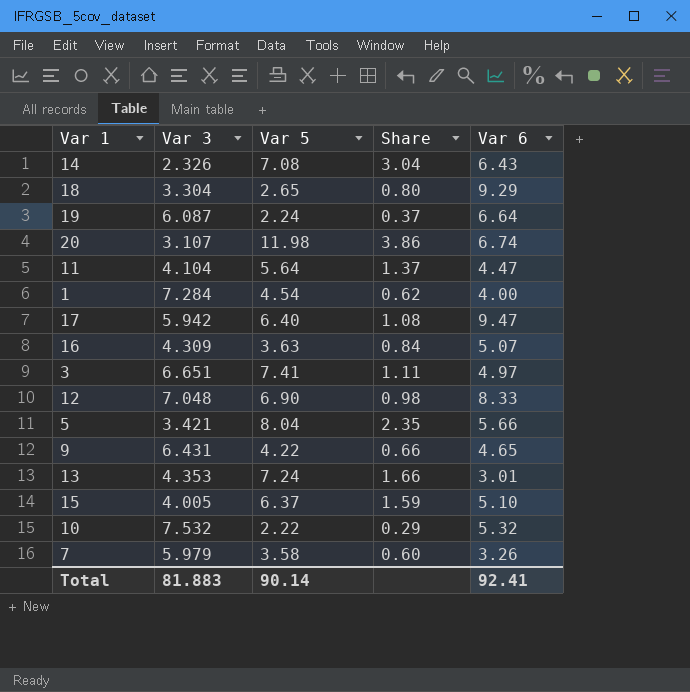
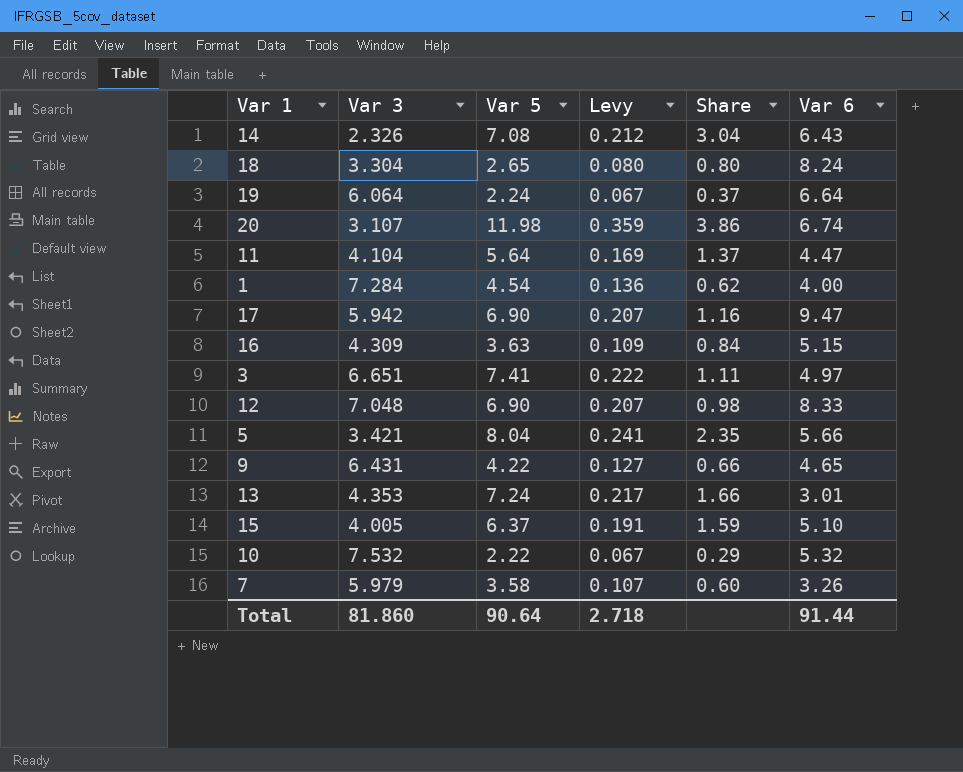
column Levy | formula: none -> [Var 5] * 0.03
18 | Var 6: 9.29 -> 8.24
19 | Var 3: 6.087 -> 6.064
17 | Var 5: 6.40 -> 6.90
17 | Share: 1.08 -> 1.16
16 | Var 6: 5.07 -> 5.15
Total | Var 3: 81.883 -> 81.860
Total | Var 5: 90.14 -> 90.64
Total | Var 6: 92.41 -> 91.44

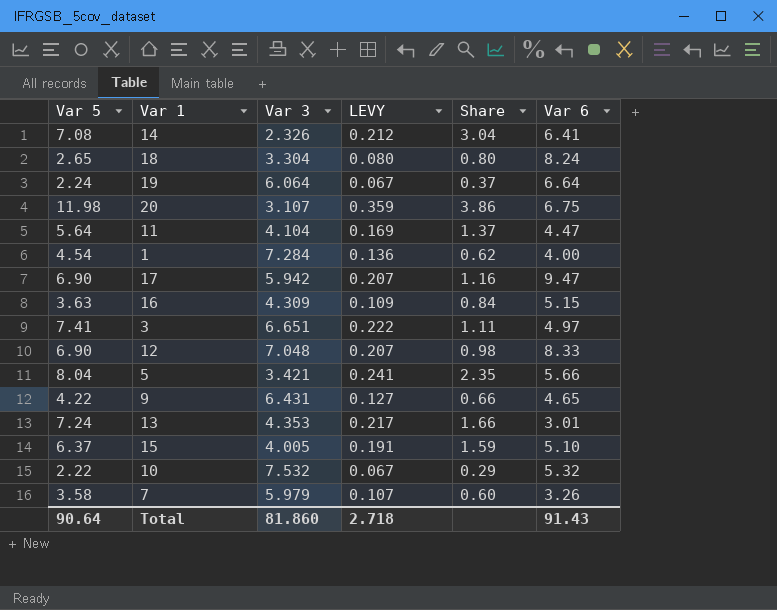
column Var 5 | position: 3 -> 1
column name: Levy -> LEVY
14 | Var 6: 6.43 -> 6.41
20 | Var 6: 6.74 -> 6.75
Total | Var 6: 91.44 -> 91.43

